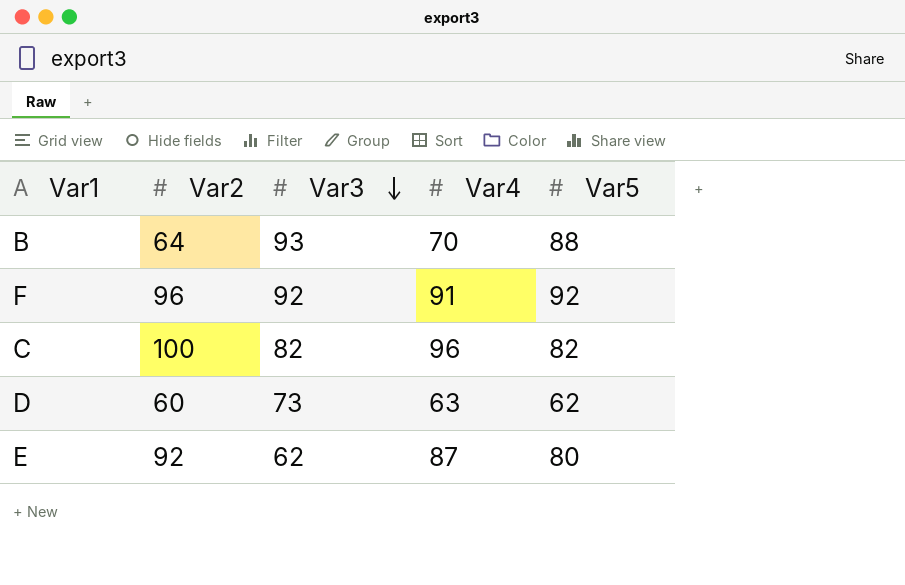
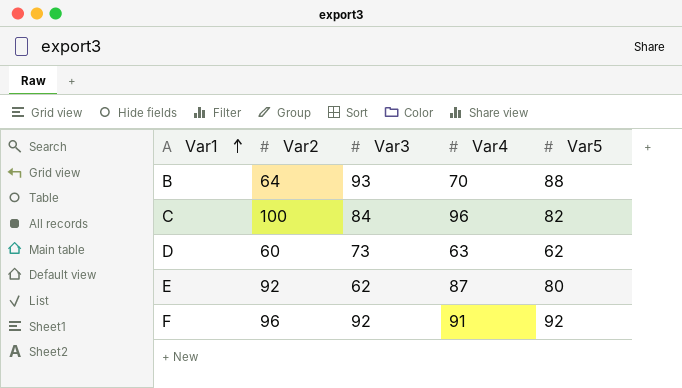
row order: Var3 descending -> Var1 ascending
C | Var3: 82 -> 84

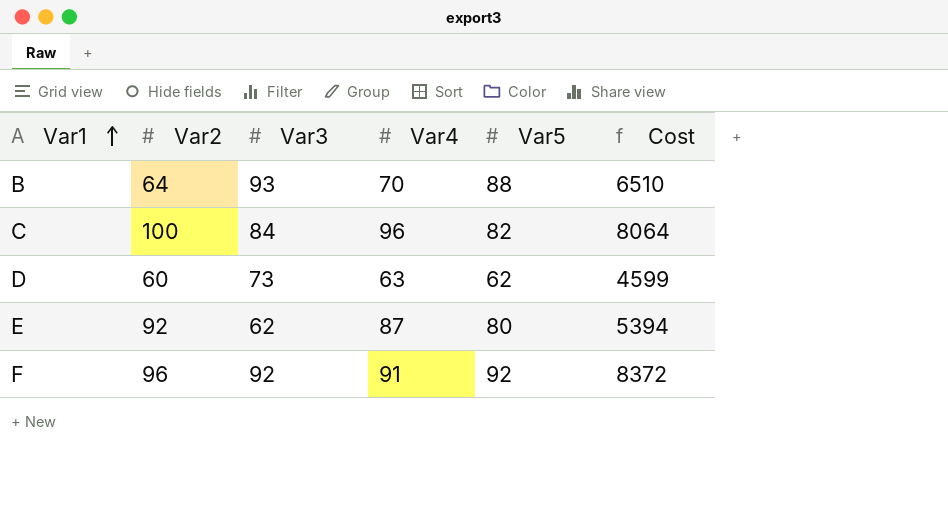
column Cost | formula: none -> [Var3] * [Var4]

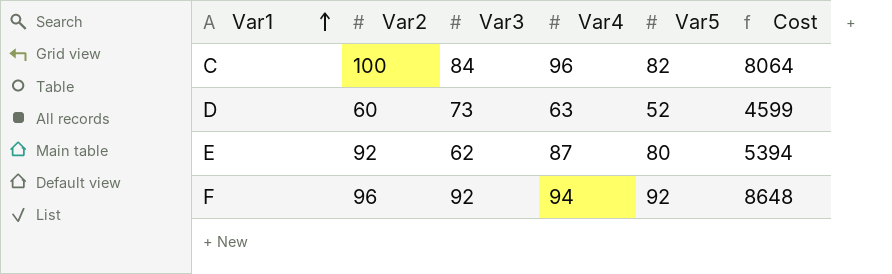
row B: 64 | 93 | 70 | 88 | 6510 -> none
D | Var5: 62 -> 52
F | Var4: 91 -> 94
F | Cost: 8372 -> 8648

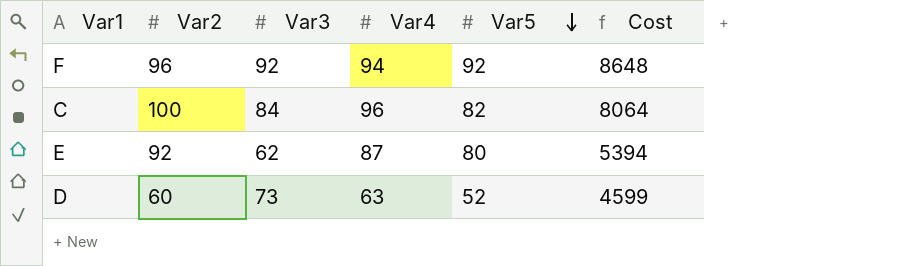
row order: Var1 ascending -> Var5 descending

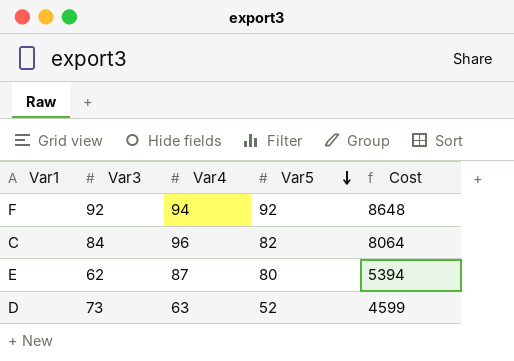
column Var2 | position: 2 -> none

